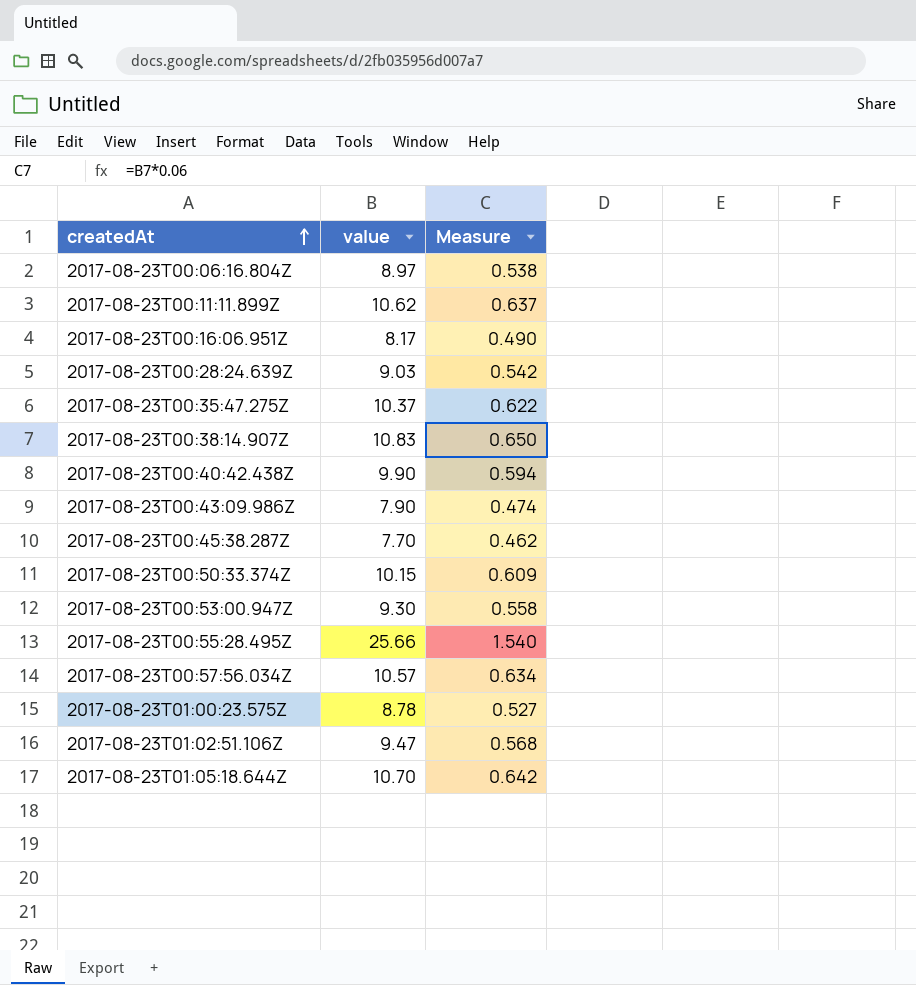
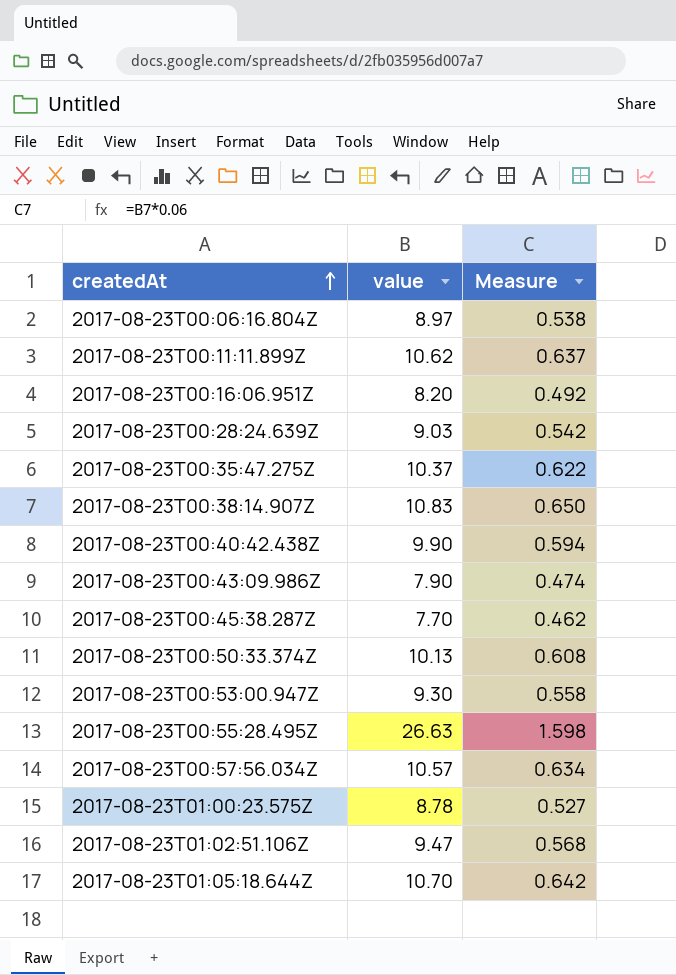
2017-08-23T00:16:06.951Z | value: 8.17 -> 8.20
2017-08-23T00:16:06.951Z | Measure: 0.490 -> 0.492
2017-08-23T00:50:33.374Z | value: 10.15 -> 10.13
2017-08-23T00:50:33.374Z | Measure: 0.609 -> 0.608
2017-08-23T00:55:28.495Z | value: 25.66 -> 26.63
2017-08-23T00:55:28.495Z | Measure: 1.540 -> 1.598

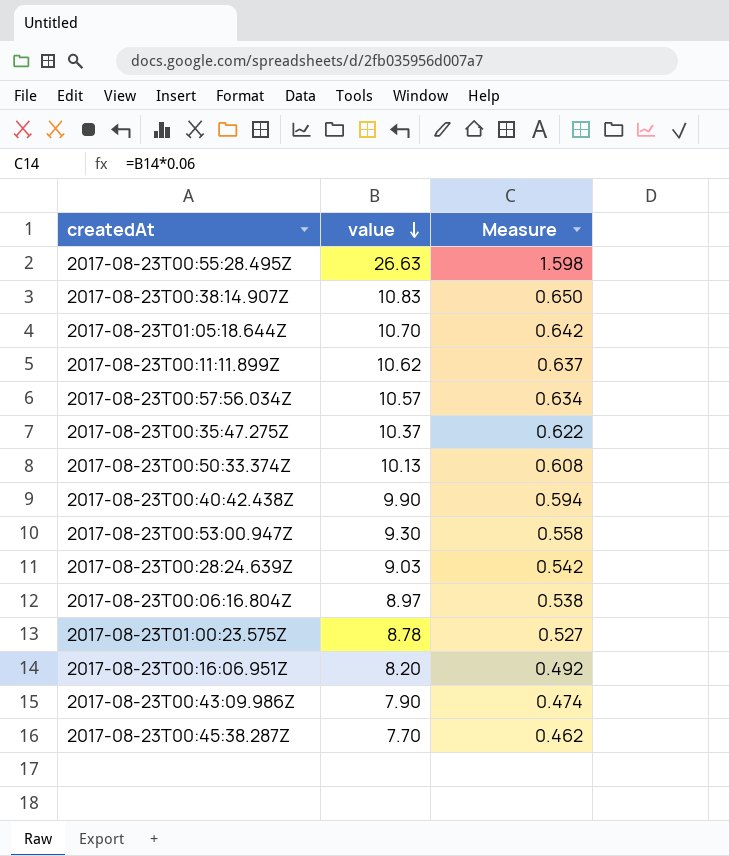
row order: createdAt ascending -> value descending
row 2017-08-23T01:02:51.106Z: 9.47 | 0.568 -> none

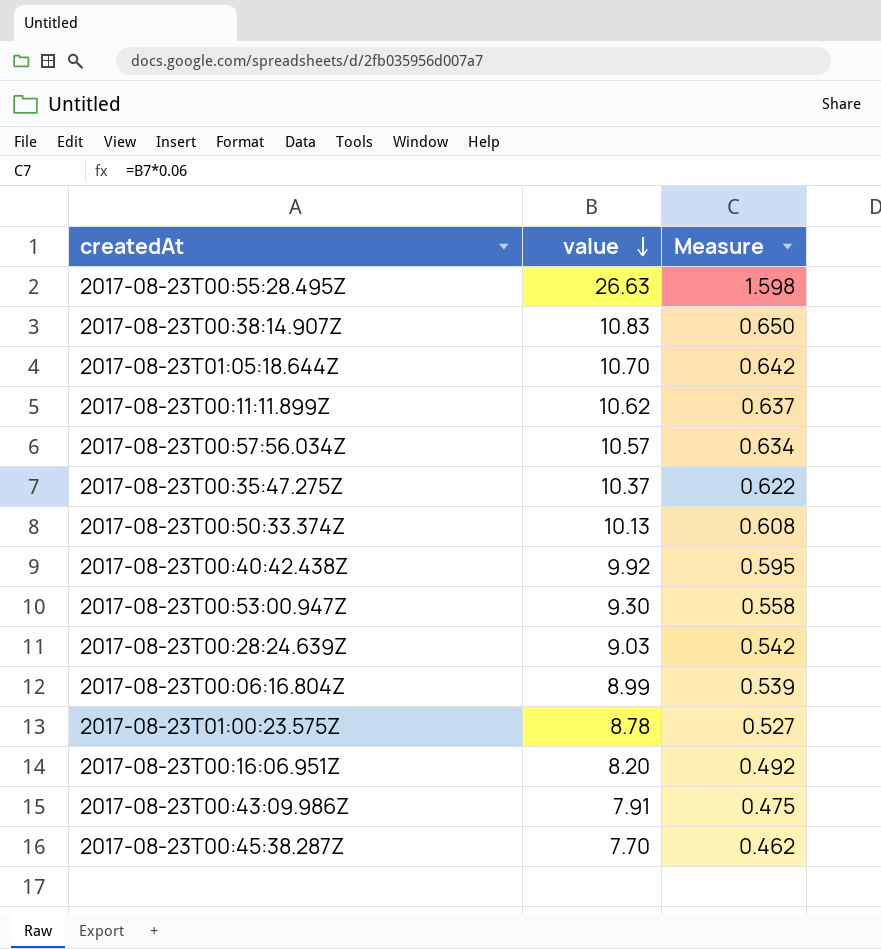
2017-08-23T00:40:42.438Z | value: 9.90 -> 9.92
2017-08-23T00:40:42.438Z | Measure: 0.594 -> 0.595
2017-08-23T00:06:16.804Z | value: 8.97 -> 8.99
2017-08-23T00:06:16.804Z | Measure: 0.538 -> 0.539
2017-08-23T00:43:09.986Z | value: 7.90 -> 7.91
2017-08-23T00:43:09.986Z | Measure: 0.474 -> 0.475

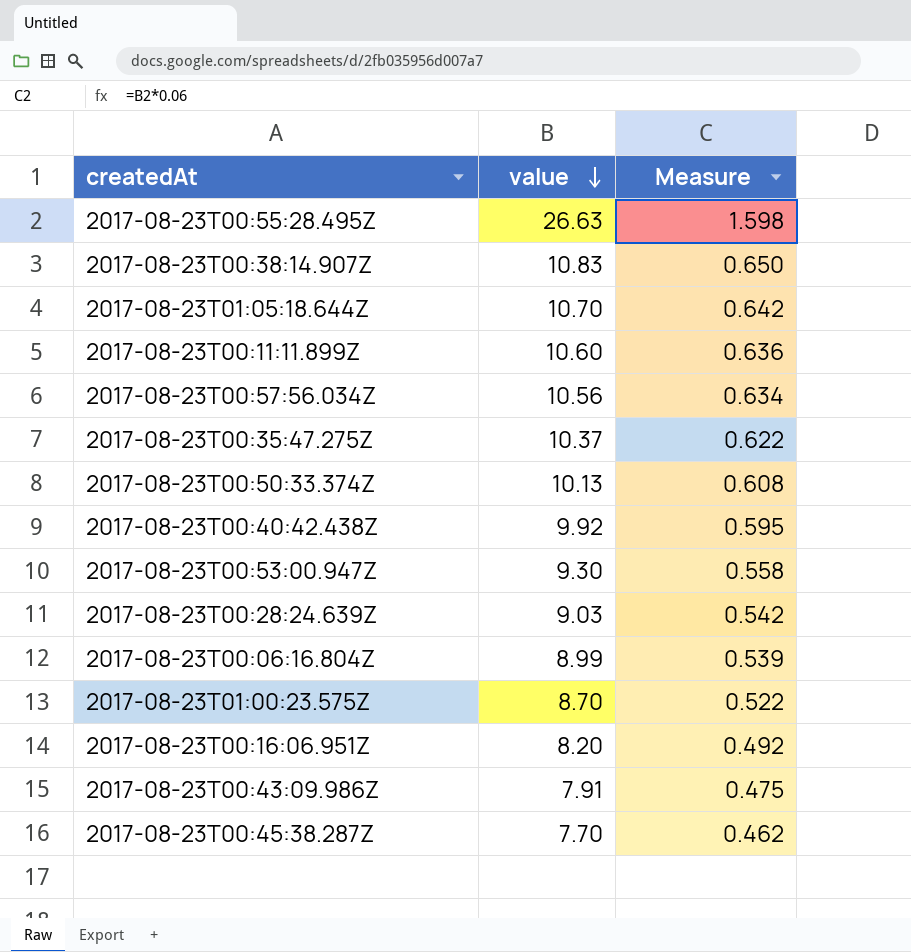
2017-08-23T00:11:11.899Z | value: 10.62 -> 10.60
2017-08-23T00:11:11.899Z | Measure: 0.637 -> 0.636
2017-08-23T00:57:56.034Z | value: 10.57 -> 10.56
2017-08-23T01:00:23.575Z | value: 8.78 -> 8.70
2017-08-23T01:00:23.575Z | Measure: 0.527 -> 0.522

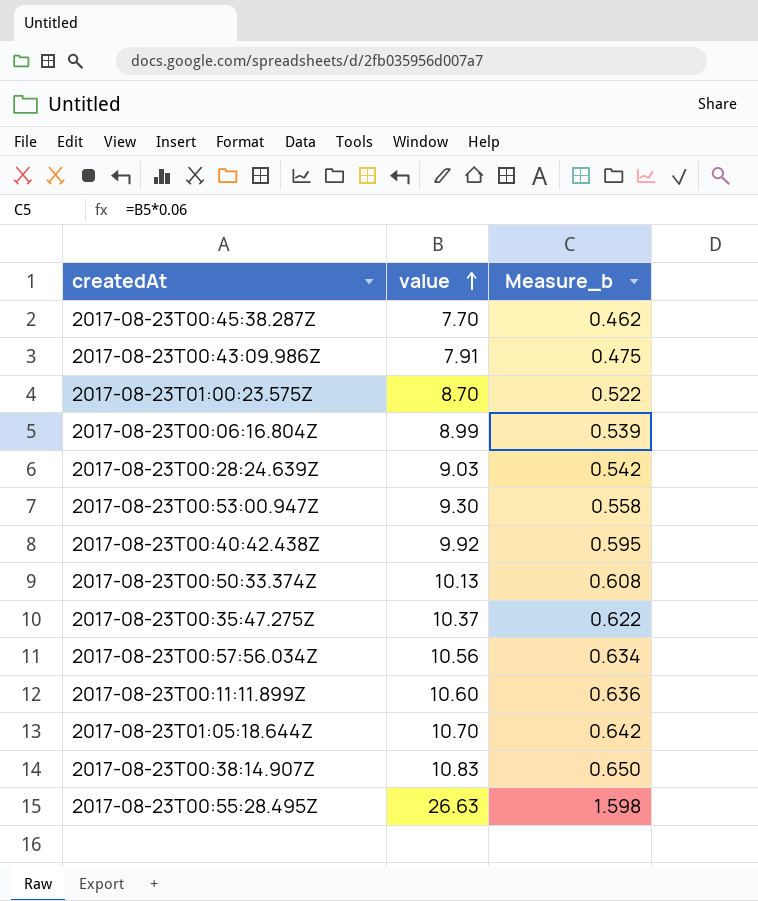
row order: value descending -> value ascending
column name: Measure -> Measure_b
row 2017-08-23T00:16:06.951Z: 8.20 | 0.492 -> none

